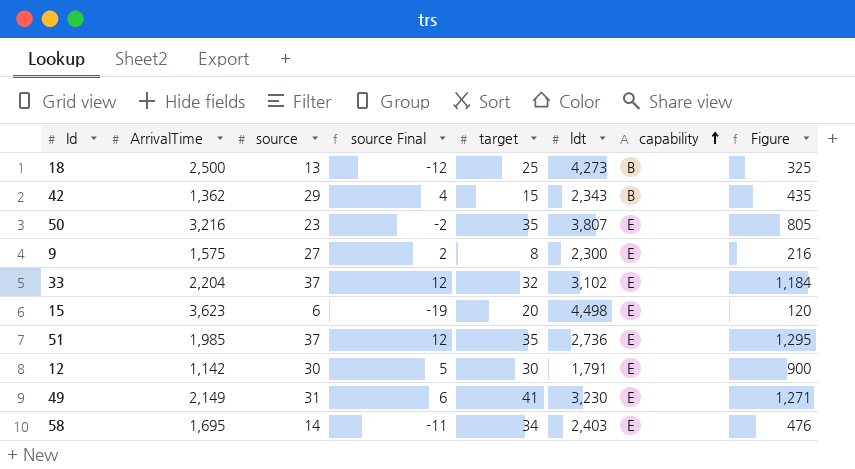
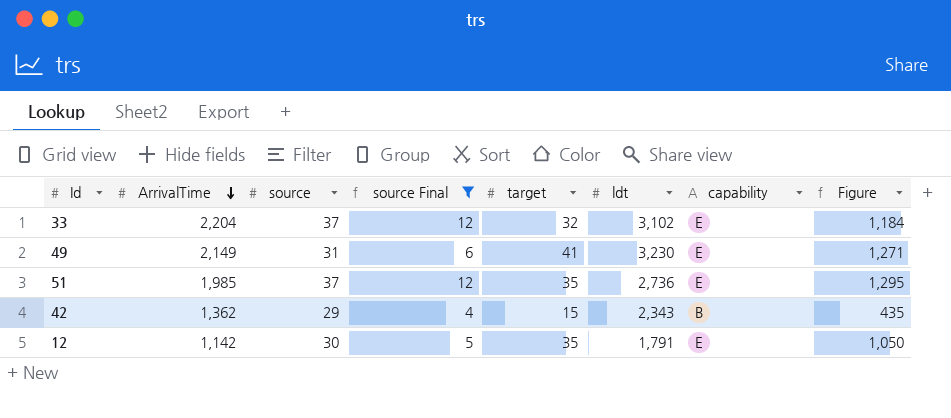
filter: none -> source Final >= 4
row order: capability ascending -> ArrivalTime descending
12 | target: 30 -> 35
12 | Figure: 900 -> 1,050

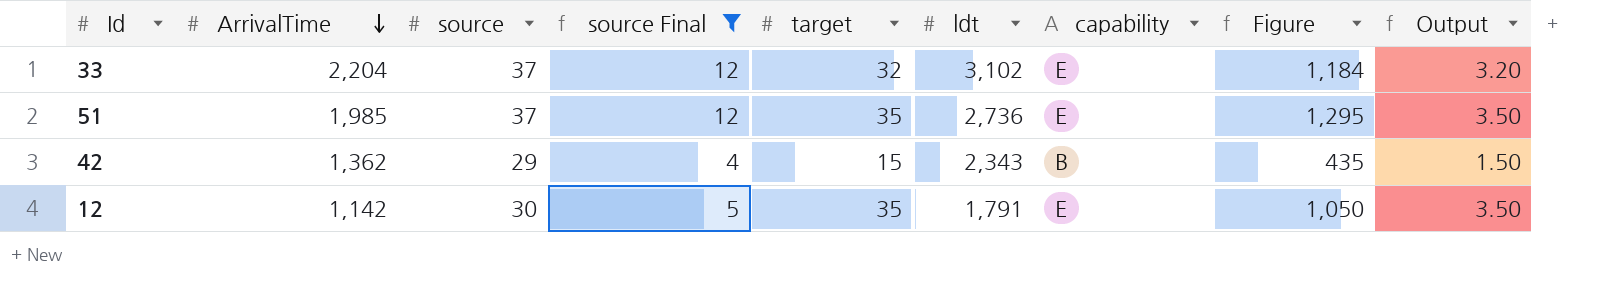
column Output | formula: none -> [target] * 0.1
row 49: 2,149 | 31 | 6 | 41 | 3,230 | E | 1,271 -> none

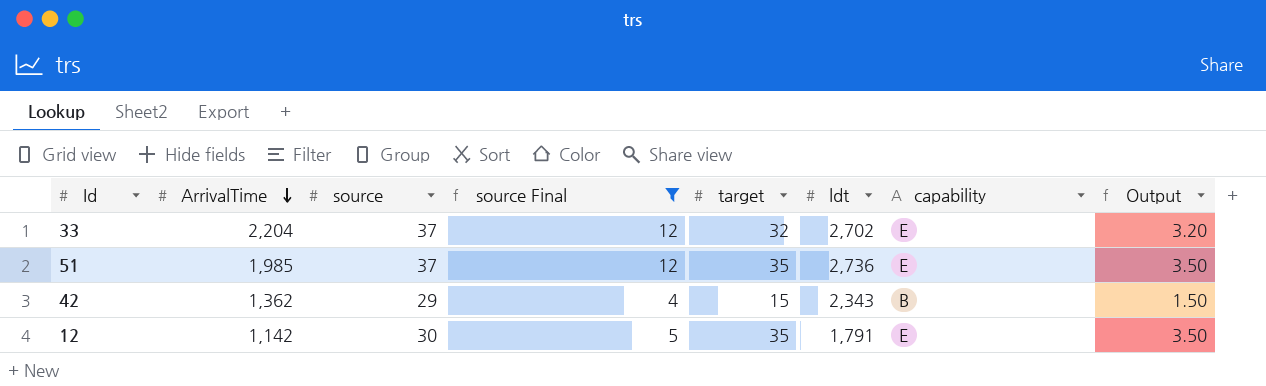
column Figure | formula: [source] * [target] -> none
33 | ldt: 3,102 -> 2,702

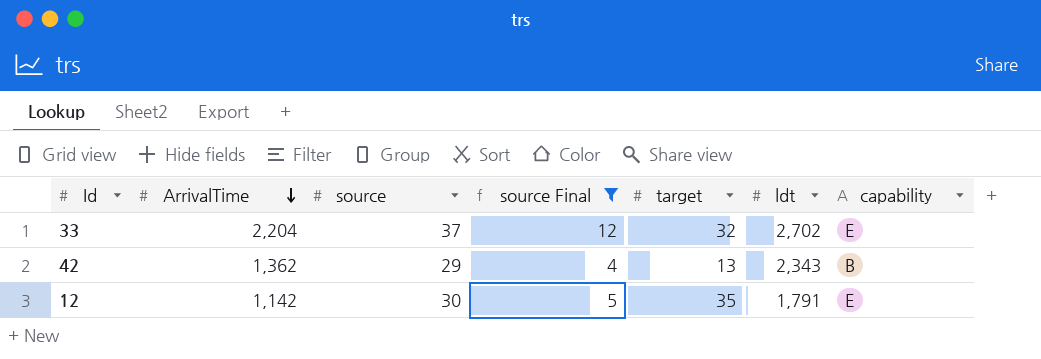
column Output | formula: [target] * 0.1 -> none
row 51: 1,985 | 37 | 12 | 35 | 2,736 | E | 3.50 -> none
42 | target: 15 -> 13

